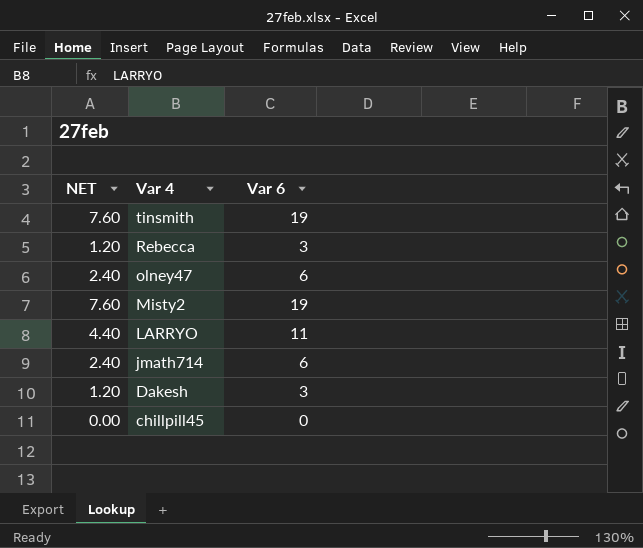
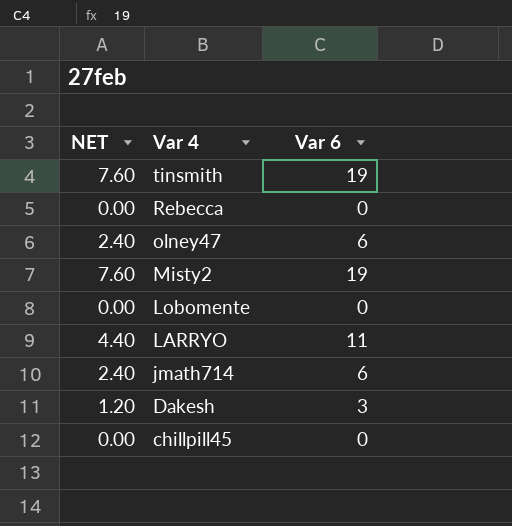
Rebecca | NET: 1.20 -> 0.00
Rebecca | Var 6: 3 -> 0
row Lobomente: none -> 0.00 | 0

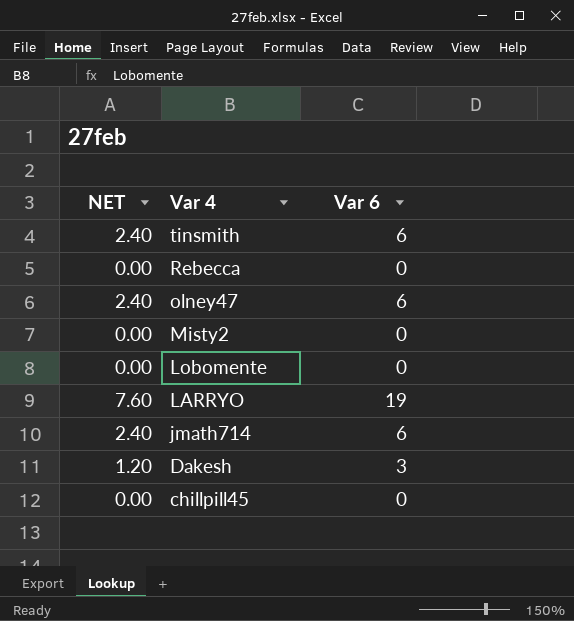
tinsmith | NET: 7.60 -> 2.40
tinsmith | Var 6: 19 -> 6
Misty2 | NET: 7.60 -> 0.00
Misty2 | Var 6: 19 -> 0
LARRYO | NET: 4.40 -> 7.60
LARRYO | Var 6: 11 -> 19

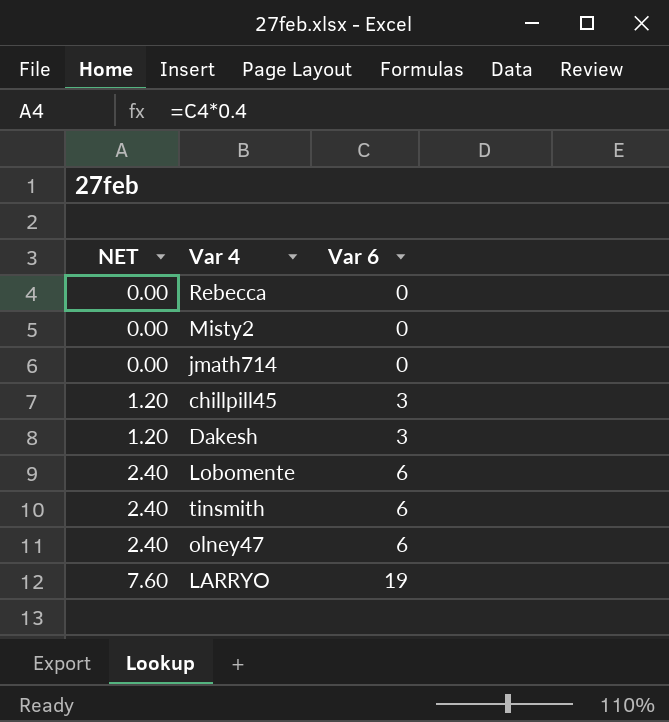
row order: Var 4 descending -> NET ascending
jmath714 | NET: 2.40 -> 0.00
jmath714 | Var 6: 6 -> 0
chillpill45 | NET: 0.00 -> 1.20
chillpill45 | Var 6: 0 -> 3
Lobomente | NET: 0.00 -> 2.40
Lobomente | Var 6: 0 -> 6

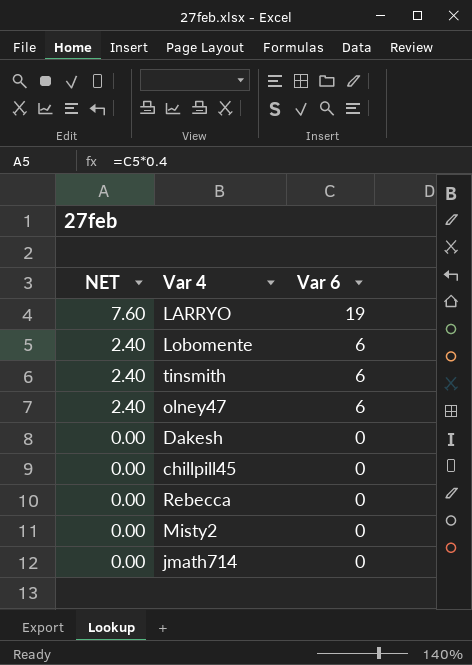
row order: NET ascending -> NET descending
Dakesh | NET: 1.20 -> 0.00
Dakesh | Var 6: 3 -> 0
chillpill45 | NET: 1.20 -> 0.00
chillpill45 | Var 6: 3 -> 0

